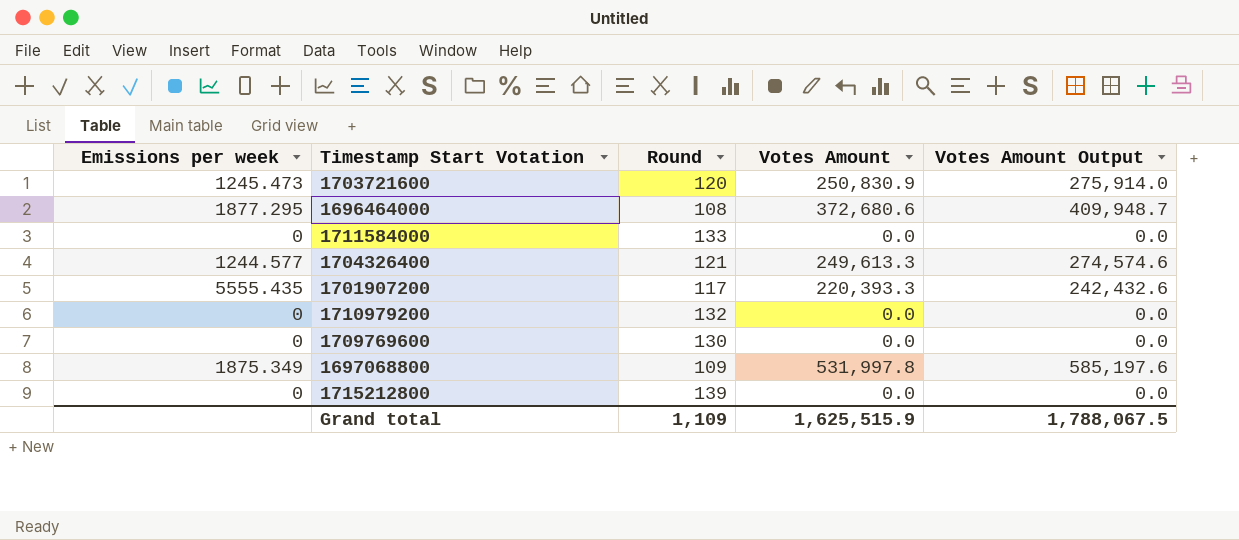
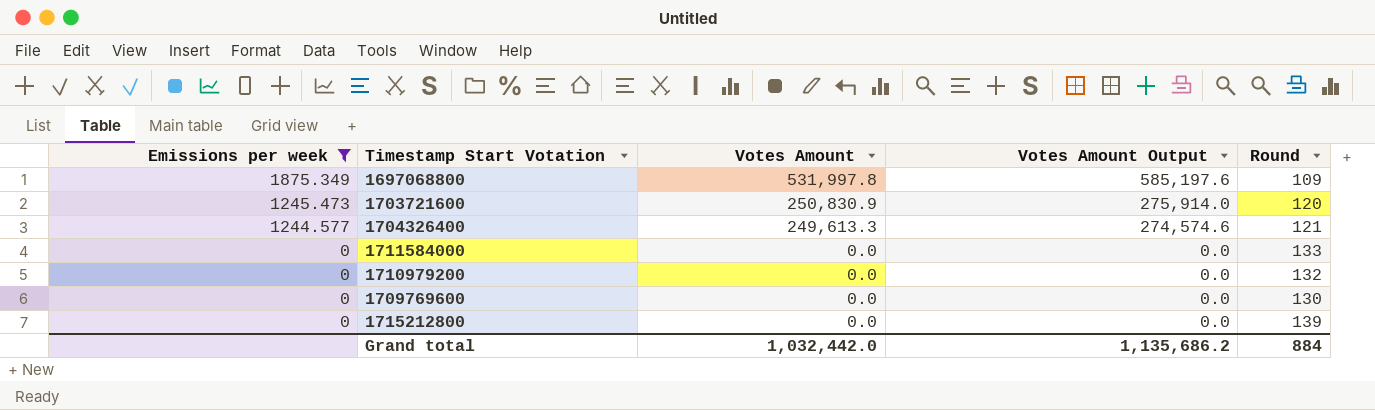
filter: none -> Emissions per week <= 1875.349
row order: none -> Emissions per week descending
column Round | position: 3 -> 5
Grand total | Votes Amount: 1,625,515.9 -> 1,032,442.0
Grand total | Votes Amount Output: 1,788,067.5 -> 1,135,686.2
Grand total | Round: 1,109 -> 884

